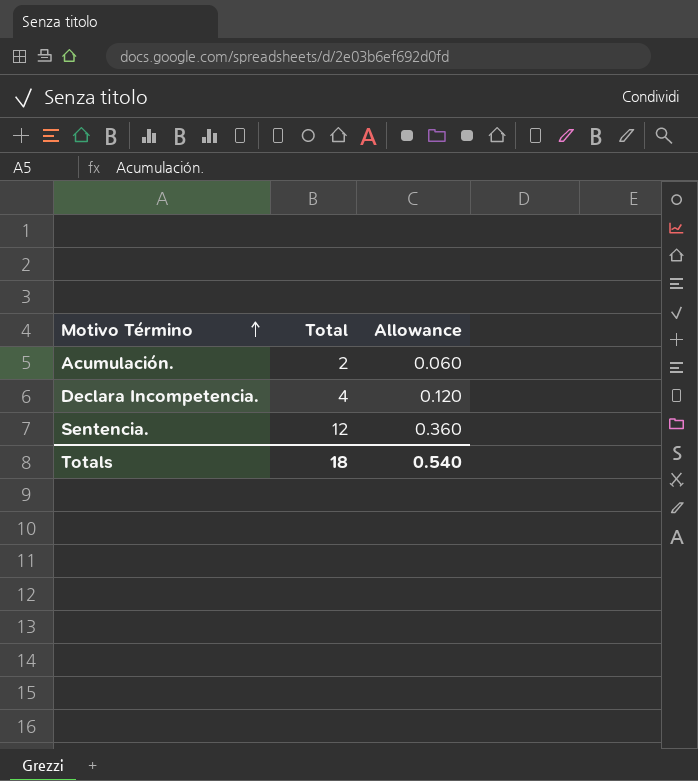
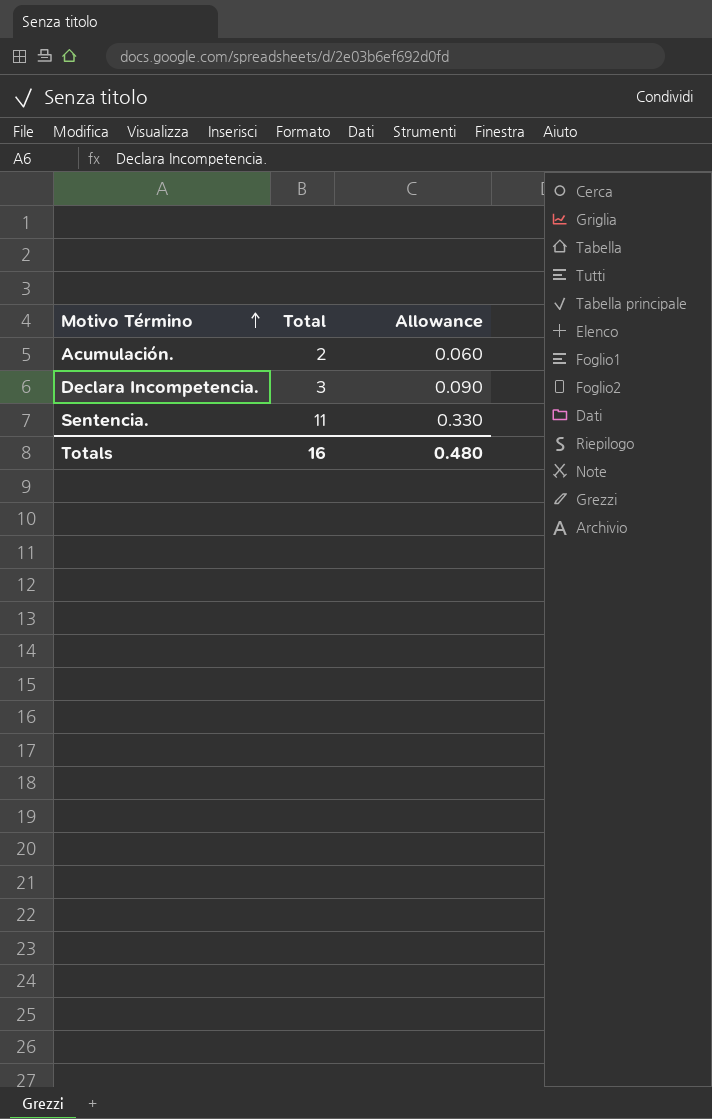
Declara Incompetencia. | Total: 4 -> 3
Declara Incompetencia. | Allowance: 0.120 -> 0.090
Sentencia. | Total: 12 -> 11
Sentencia. | Allowance: 0.360 -> 0.330
Totals | Total: 18 -> 16
Totals | Allowance: 0.540 -> 0.480

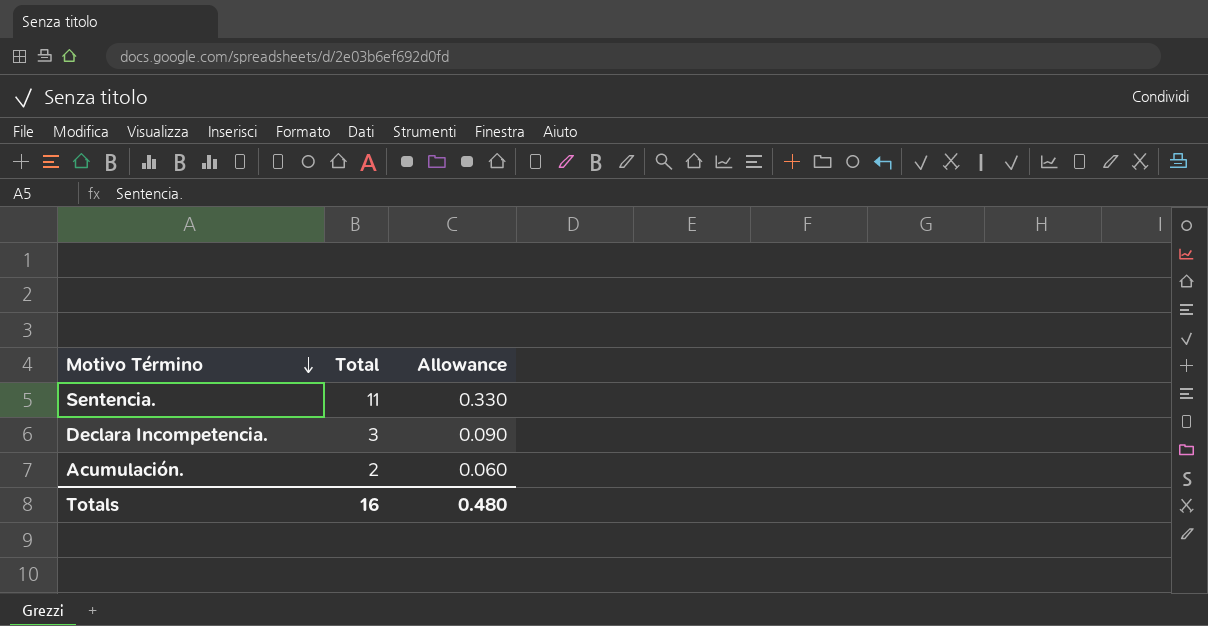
row order: Motivo Término ascending -> Motivo Término descending

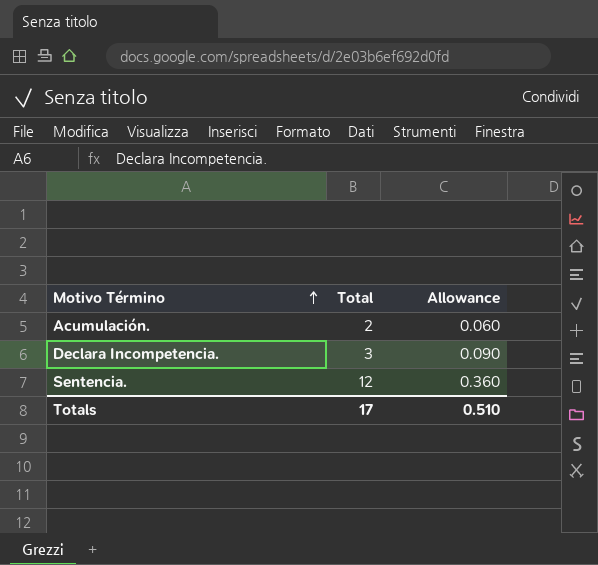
row order: Motivo Término descending -> Motivo Término ascending
Sentencia. | Total: 11 -> 12
Sentencia. | Allowance: 0.330 -> 0.360
Totals | Total: 16 -> 17
Totals | Allowance: 0.480 -> 0.510

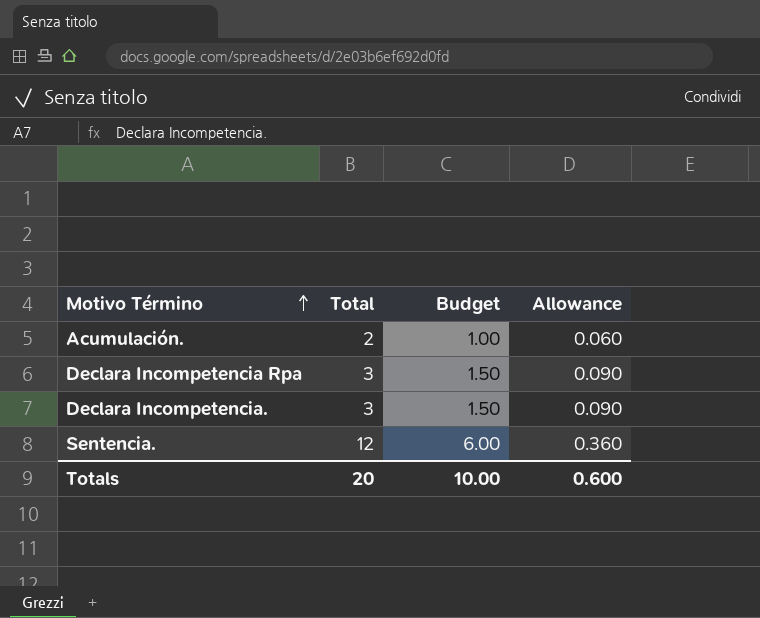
column Budget | formula: none -> [Total] * 0.5
row Declara Incompetencia Rpa: none -> 3 | 1.50 | 0.090
Totals | Total: 17 -> 20
Totals | Allowance: 0.510 -> 0.600

